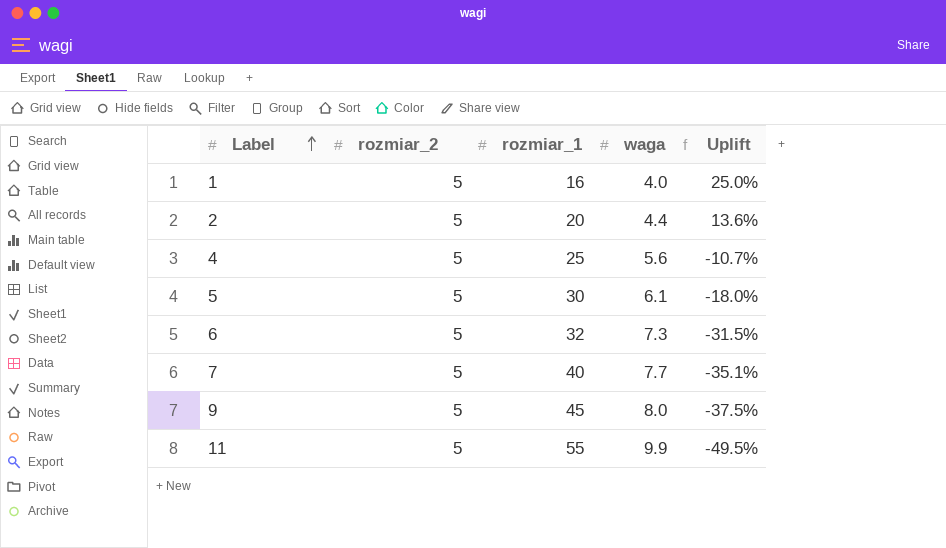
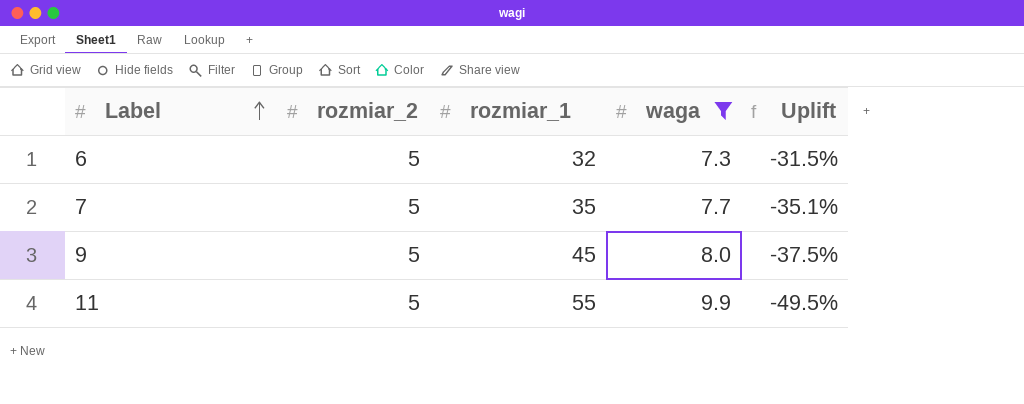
filter: none -> waga >= 7.3
7 | rozmiar_1: 40 -> 35

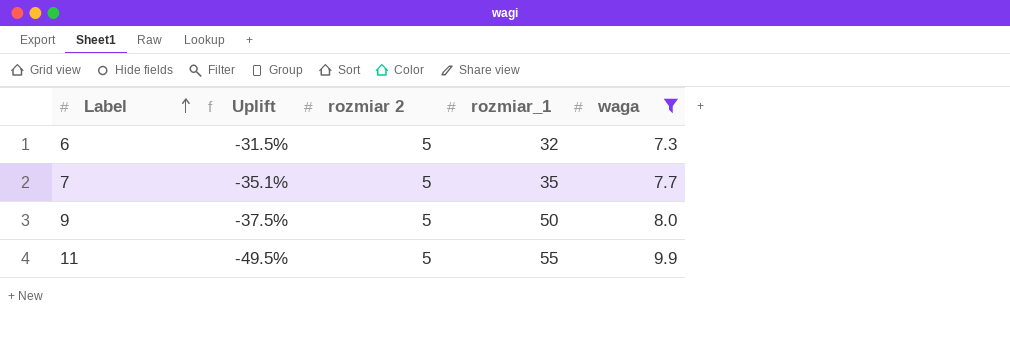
column Uplift | position: 5 -> 2
column name: rozmiar_2 -> rozmiar 2
9 | rozmiar_1: 45 -> 50

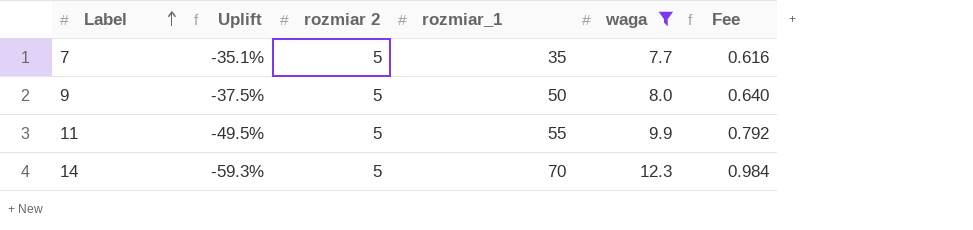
column Fee | formula: none -> [waga] * 0.08
row 6: -31.5% | 5 | 32 | 7.3 -> none
row 14: none -> -59.3% | 5 | 70 | 12.3 | 0.984

